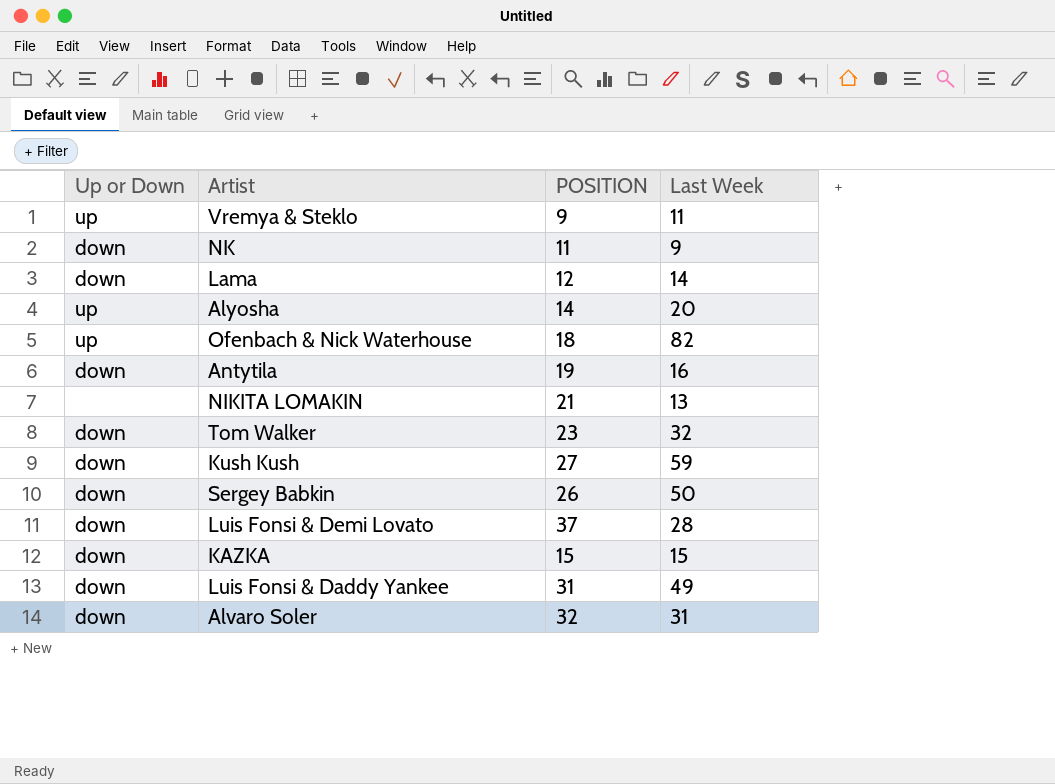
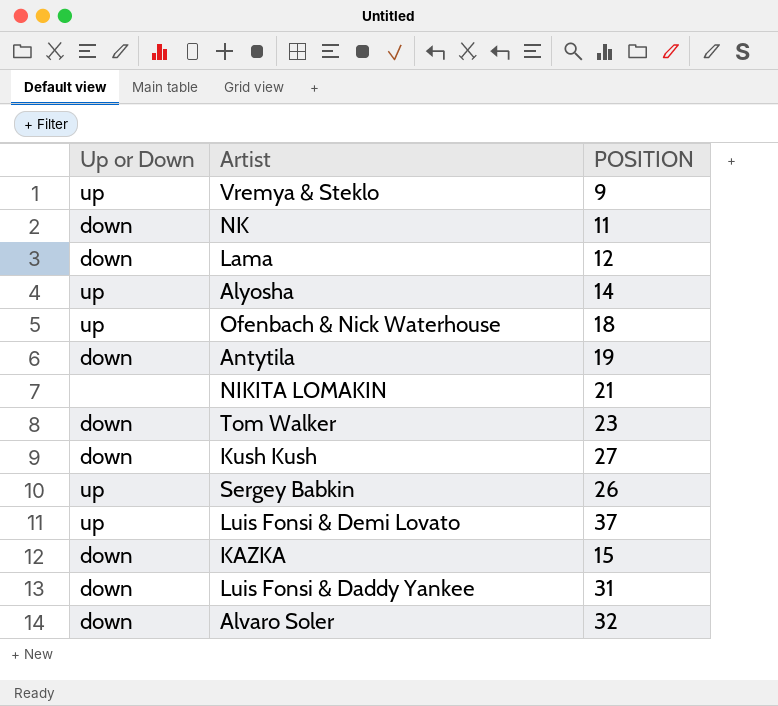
column Last Week | position: 4 -> none
Sergey Babkin | Up or Down: down -> up
Luis Fonsi & Demi Lovato | Up or Down: down -> up

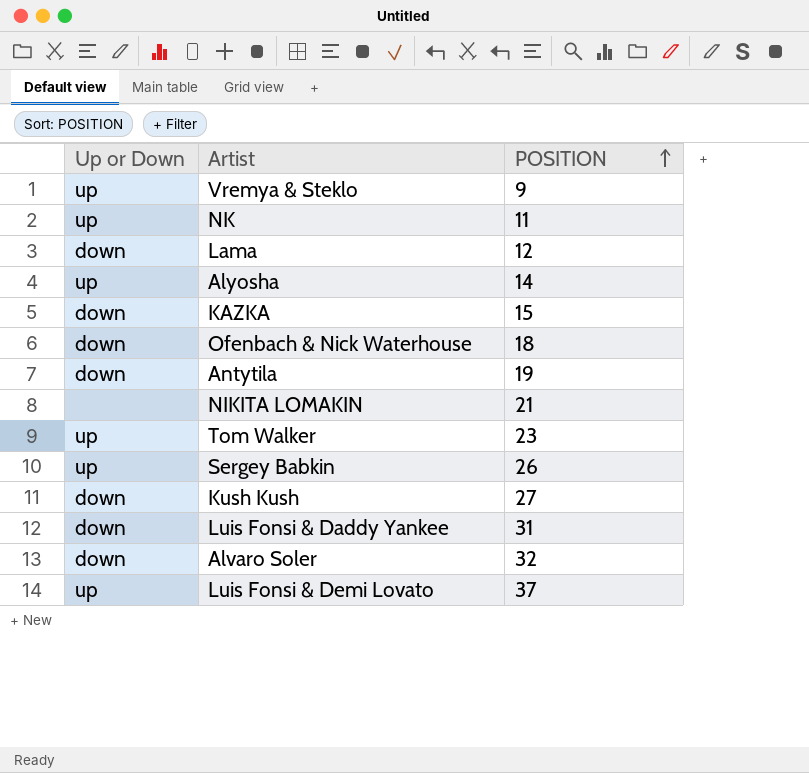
row order: none -> POSITION ascending
NK | Up or Down: down -> up
Ofenbach & Nick Waterhouse | Up or Down: up -> down
Tom Walker | Up or Down: down -> up

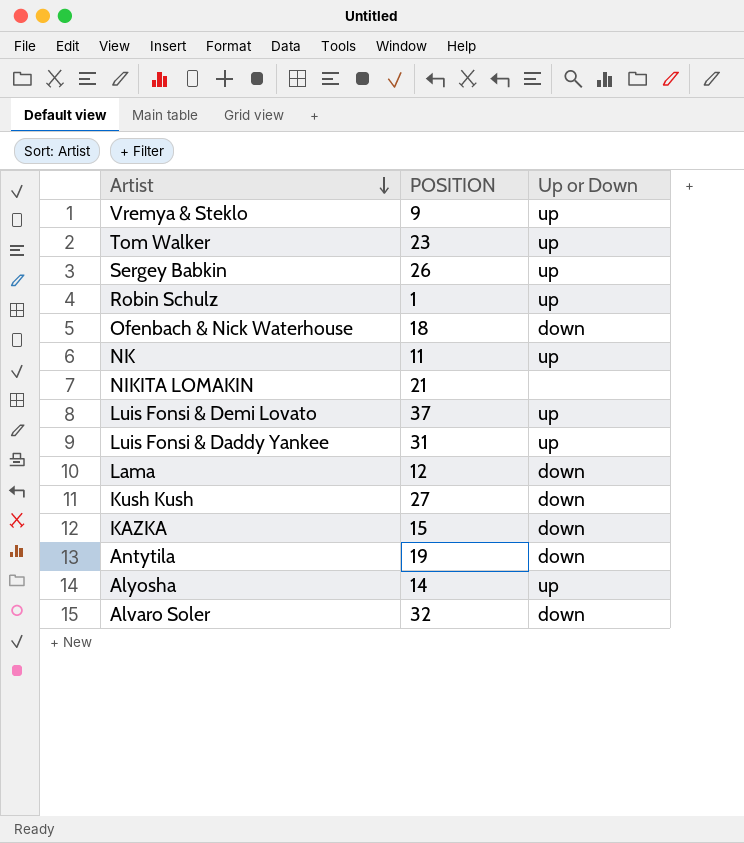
row order: POSITION ascending -> Artist descending
column Up or Down | position: 1 -> 3
row Robin Schulz: none -> 1 | up
Luis Fonsi & Daddy Yankee | Up or Down: down -> up

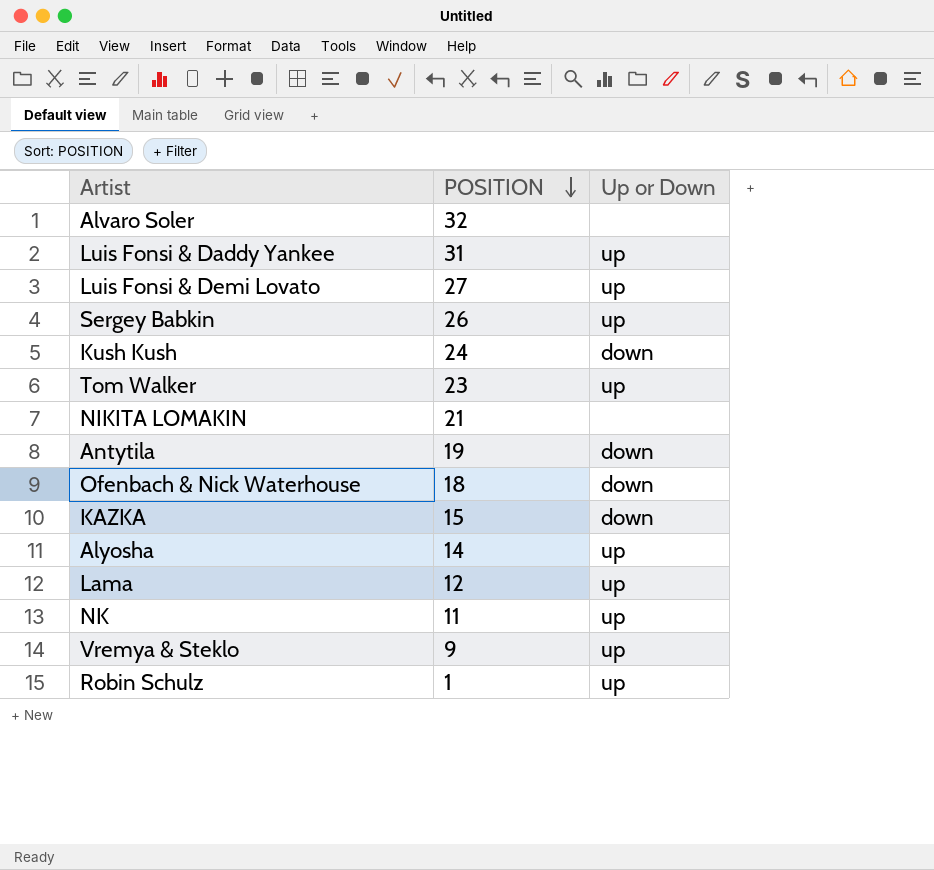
row order: Artist descending -> POSITION descending
Alvaro Soler | Up or Down: down -> none
Luis Fonsi & Demi Lovato | POSITION: 37 -> 27
Kush Kush | POSITION: 27 -> 24
Lama | Up or Down: down -> up

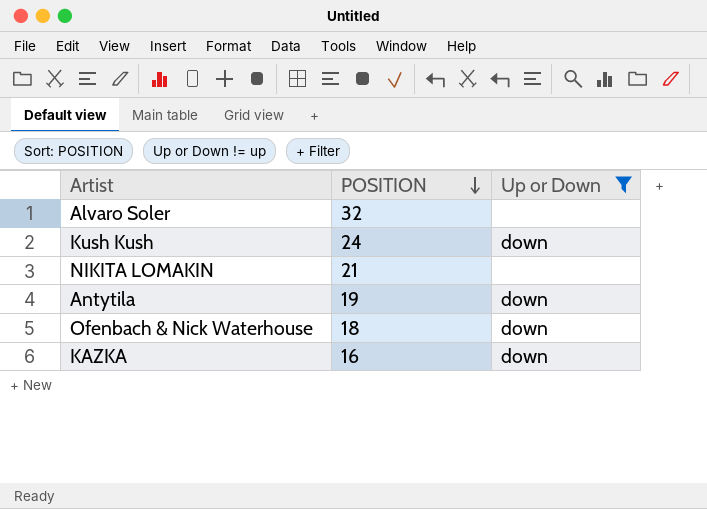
filter: none -> Up or Down != up
KAZKA | POSITION: 15 -> 16

